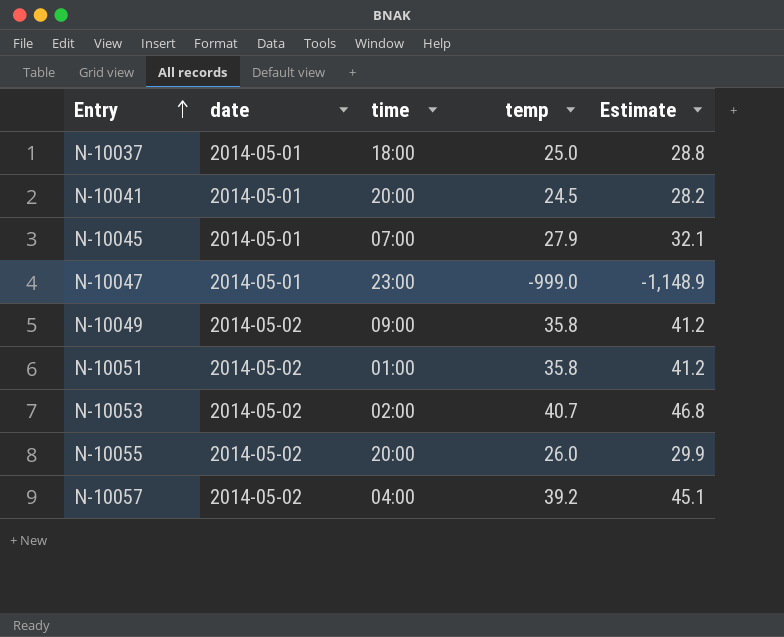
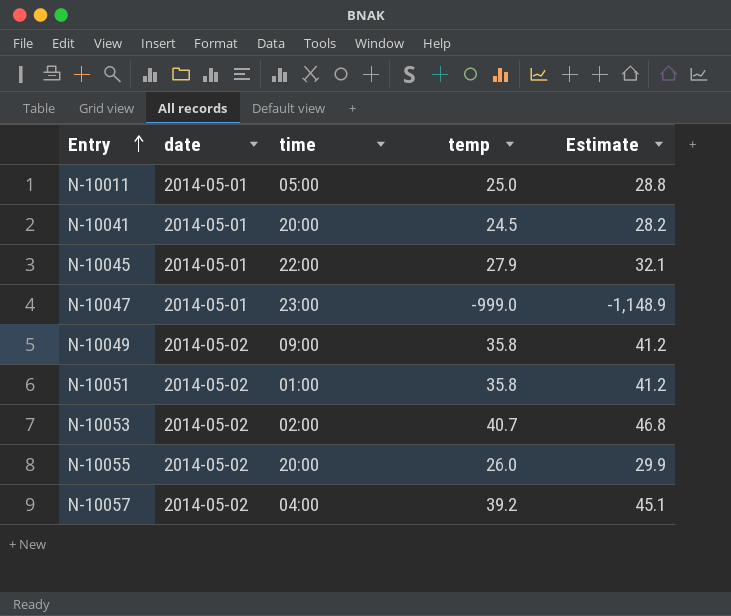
row N-10037: 2014-05-01 | 18:00 | 25.0 | 28.8 -> none
row N-10011: none -> 2014-05-01 | 05:00 | 25.0 | 28.8
N-10045 | time: 07:00 -> 22:00

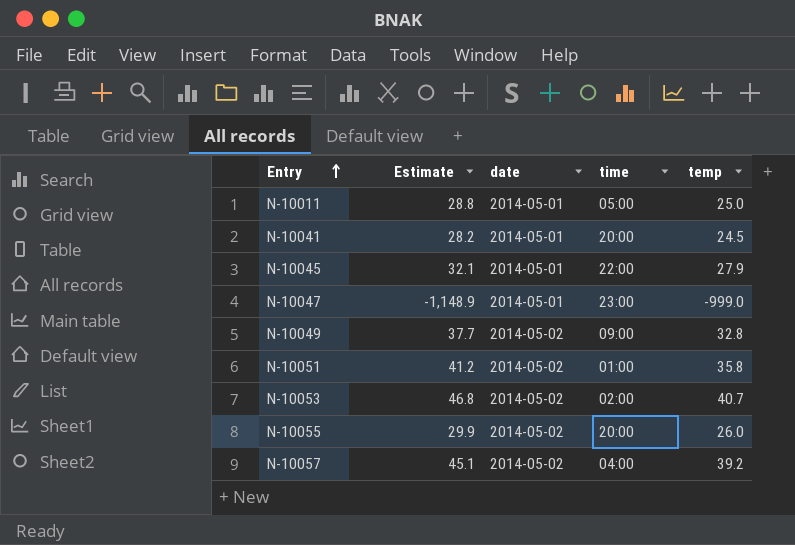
column Estimate | position: 5 -> 2
N-10049 | Estimate: 41.2 -> 37.7
N-10049 | temp: 35.8 -> 32.8

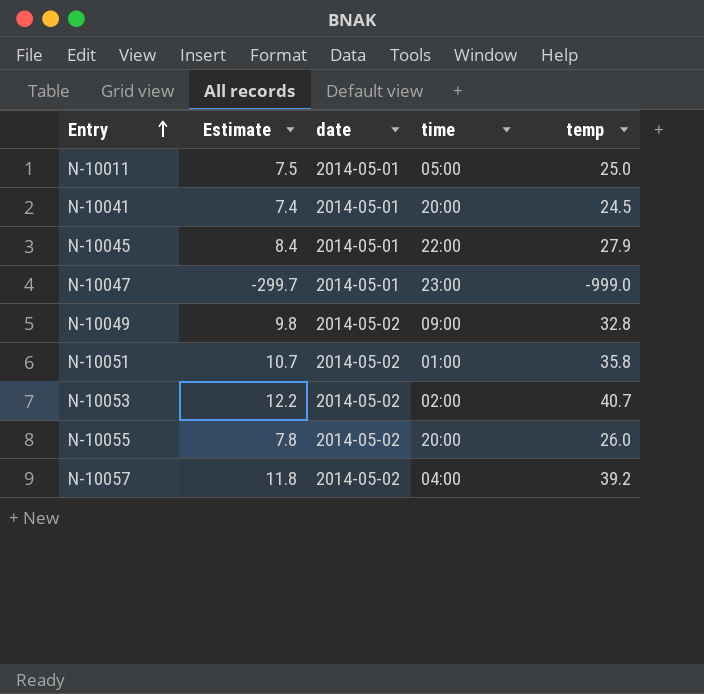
column Estimate | formula: [temp] * 1.15 -> [temp] * 0.3

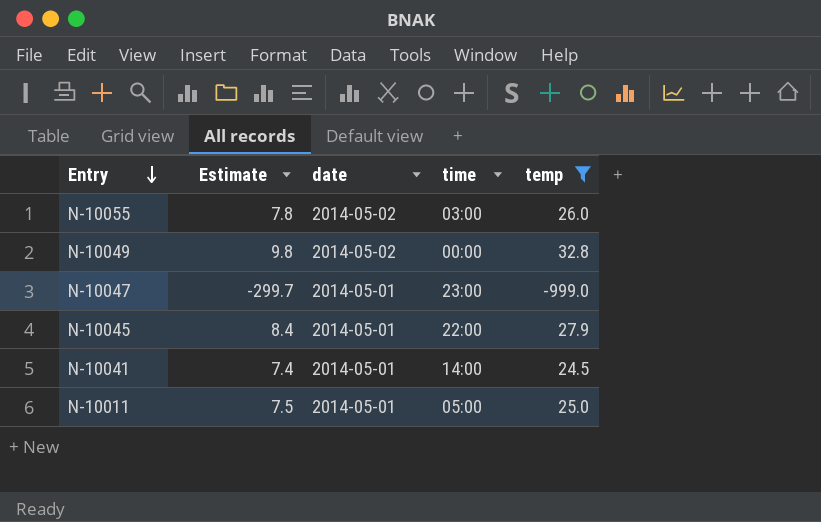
filter: none -> temp <= 32.8
row order: Entry ascending -> Entry descending
N-10055 | time: 20:00 -> 03:00
N-10049 | time: 09:00 -> 00:00
N-10041 | time: 20:00 -> 14:00

